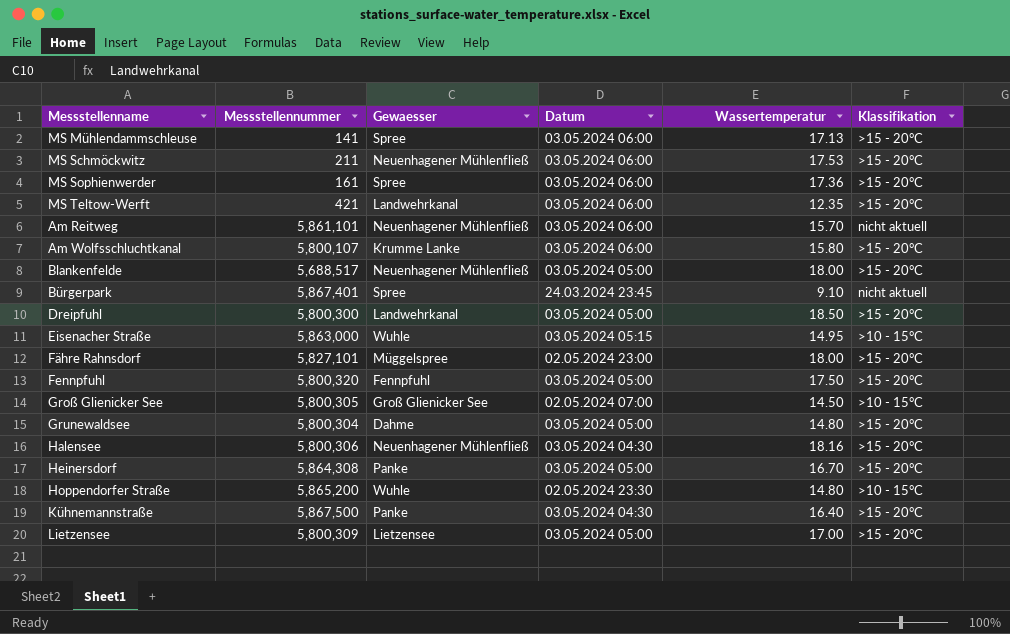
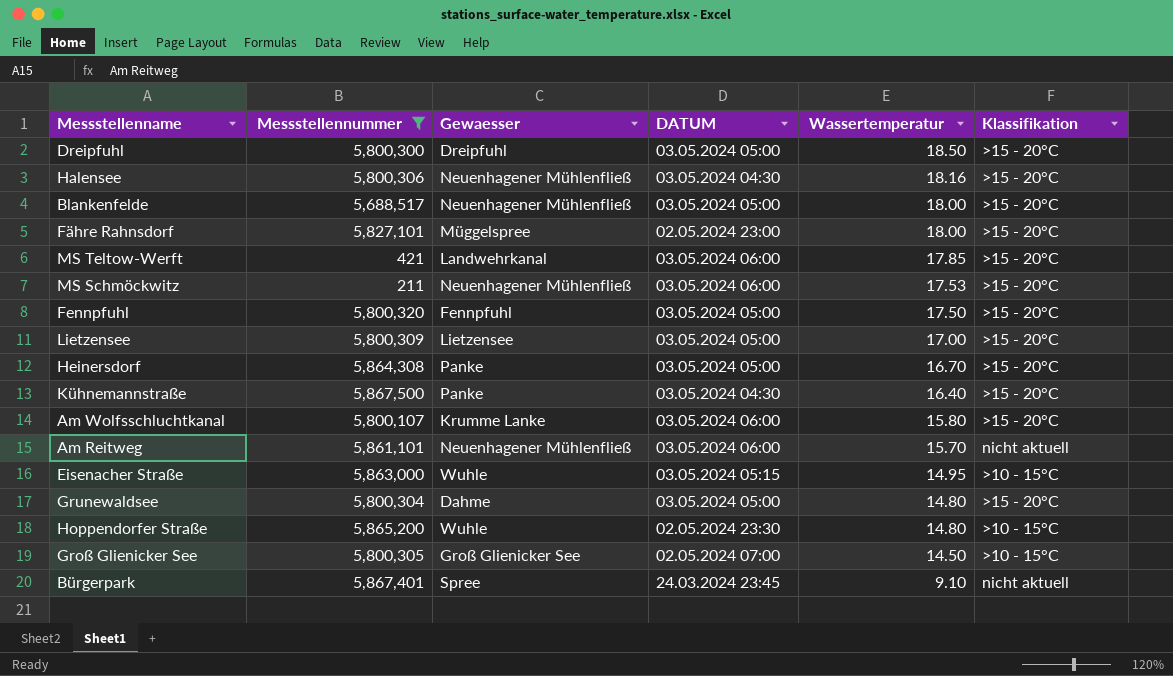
filter: none -> Messstellennummer >= 211
row order: none -> Wassertemperatur descending
column name: Datum -> DATUM
Dreipfuhl | Gewaesser: Landwehrkanal -> Dreipfuhl
MS Teltow-Werft | Wassertemperatur: 12.35 -> 17.85

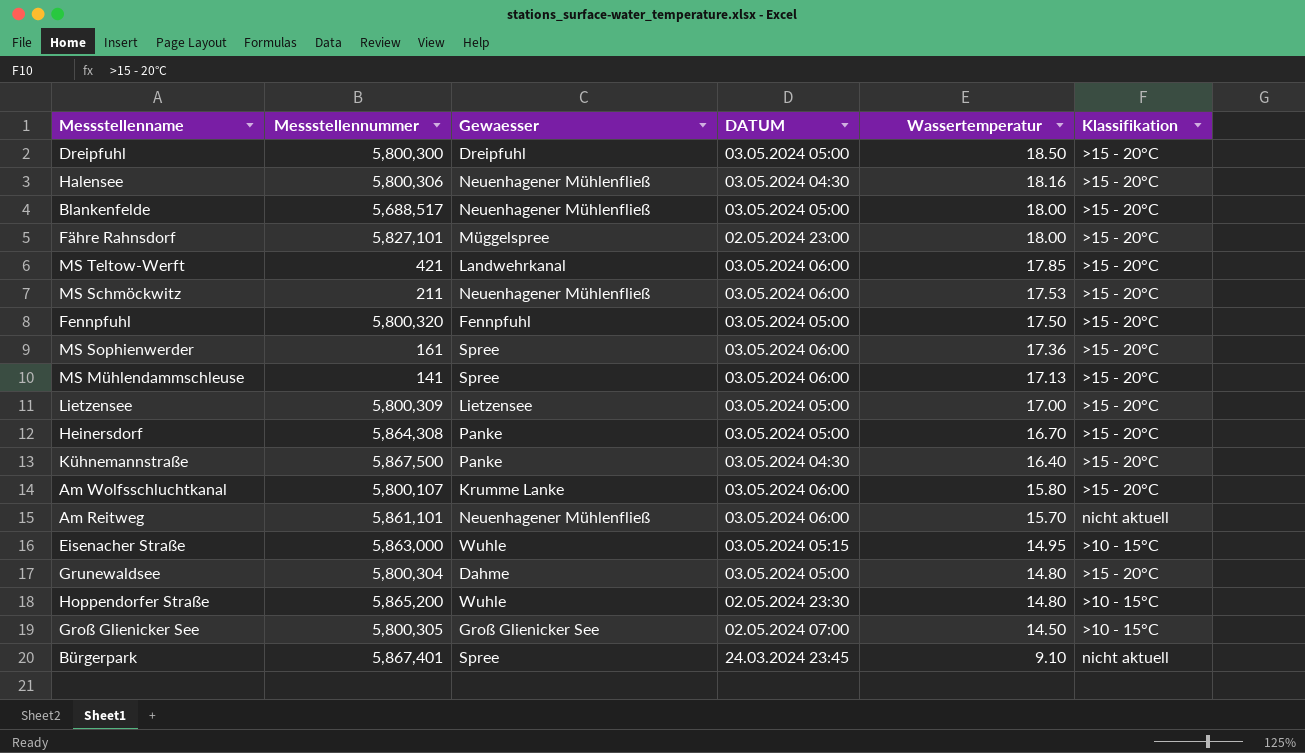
filter: Messstellennummer >= 211 -> none

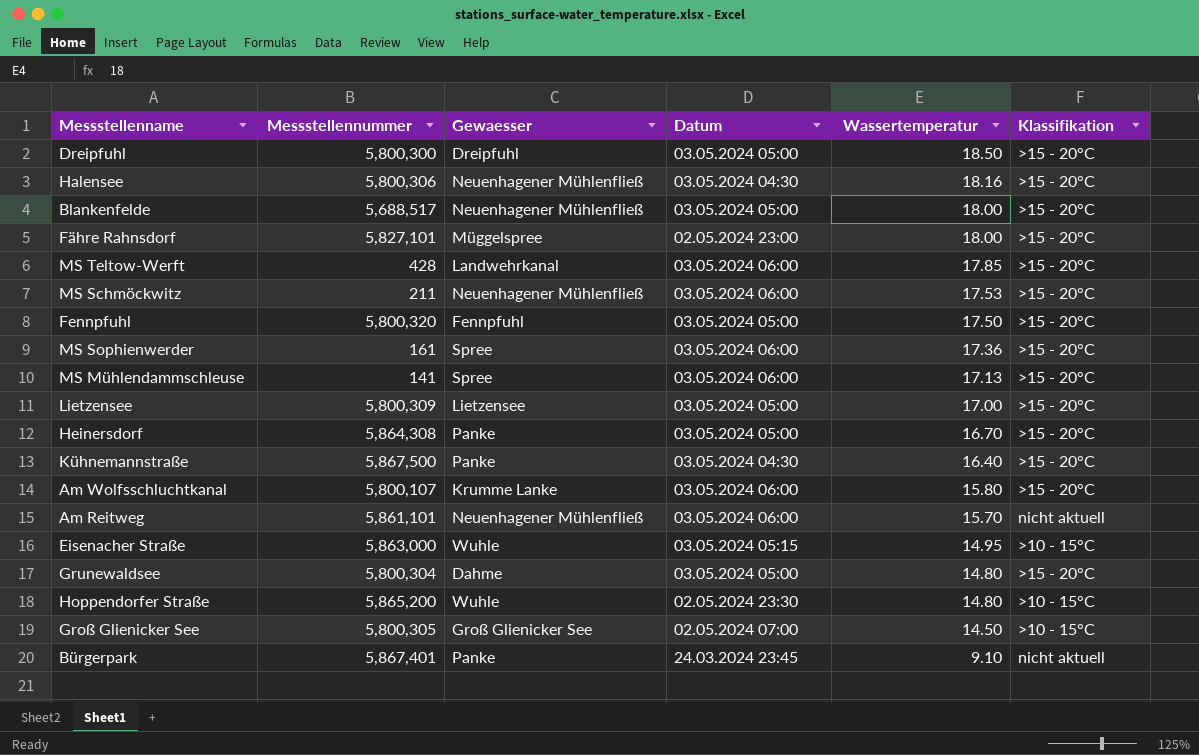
column name: DATUM -> Datum
MS Teltow-Werft | Messstellennummer: 421 -> 428
Bürgerpark | Gewaesser: Spree -> Panke

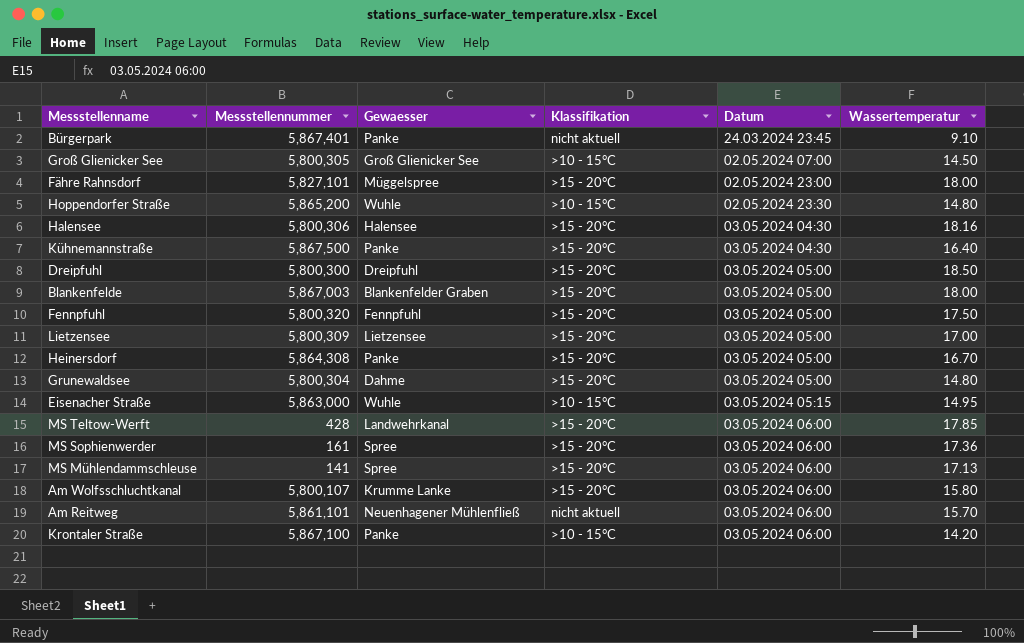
row order: Wassertemperatur descending -> Datum ascending
column Klassifikation | position: 6 -> 4
row MS Schmöckwitz: 211 | Neuenhagener Mühlenfließ | 03.05.2024 06:00 | 17.53 | >15 - 20°C -> none
Halensee | Gewaesser: Neuenhagener Mühlenfließ -> Halensee
Blankenfelde | Messstellennummer: 5,688,517 -> 5,867,003
Blankenfelde | Gewaesser: Neuenhagener Mühlenfließ -> Blankenfelder Graben
row Krontaler Straße: none -> 5,867,100 | Panke | >10 - 15°C | 03.05.2024 06:00 | 14.20

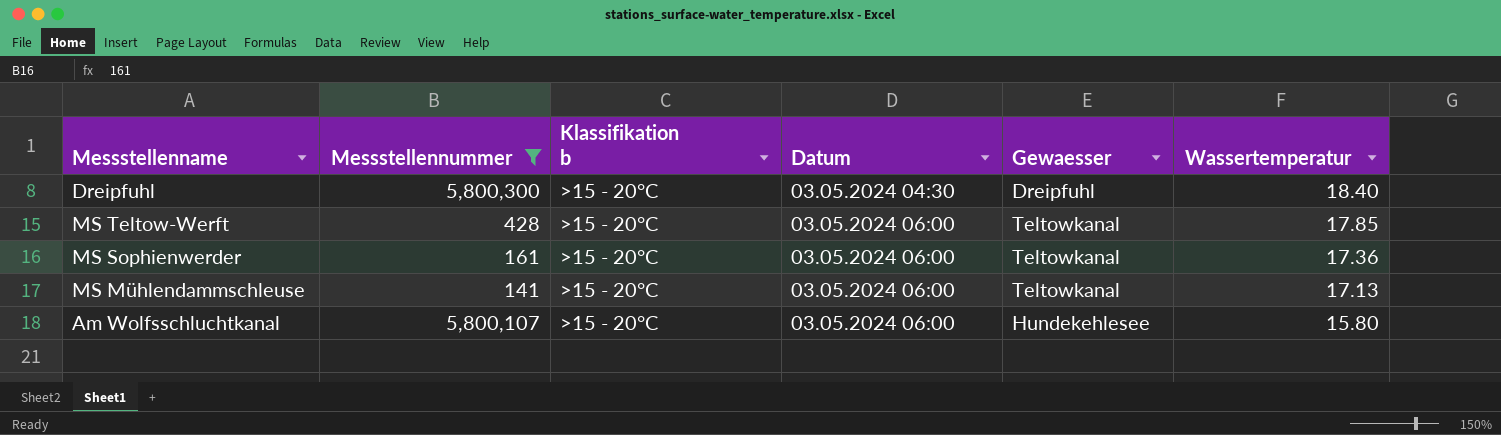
filter: none -> Messstellennummer <= 5,800,300
column name: Klassifikation -> Klassifikation b
column Gewaesser | position: 3 -> 5
Dreipfuhl | Datum: 03.05.2024 05:00 -> 03.05.2024 04:30
Dreipfuhl | Wassertemperatur: 18.50 -> 18.40
MS Teltow-Werft | Gewaesser: Landwehrkanal -> Teltowkanal
MS Sophienwerder | Gewaesser: Spree -> Teltowkanal
MS Mühlendammschleuse | Gewaesser: Spree -> Teltowkanal
Am Wolfsschluchtkanal | Gewaesser: Krumme Lanke -> Hundekehlesee

